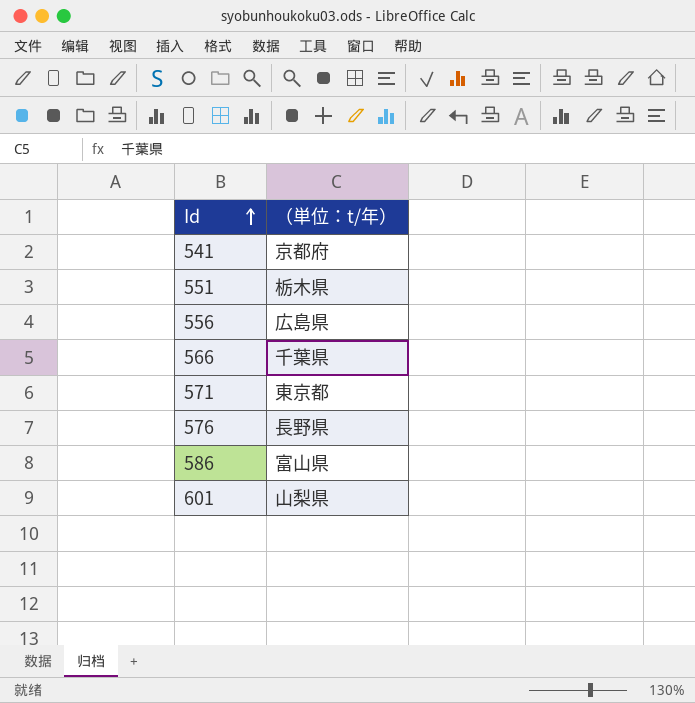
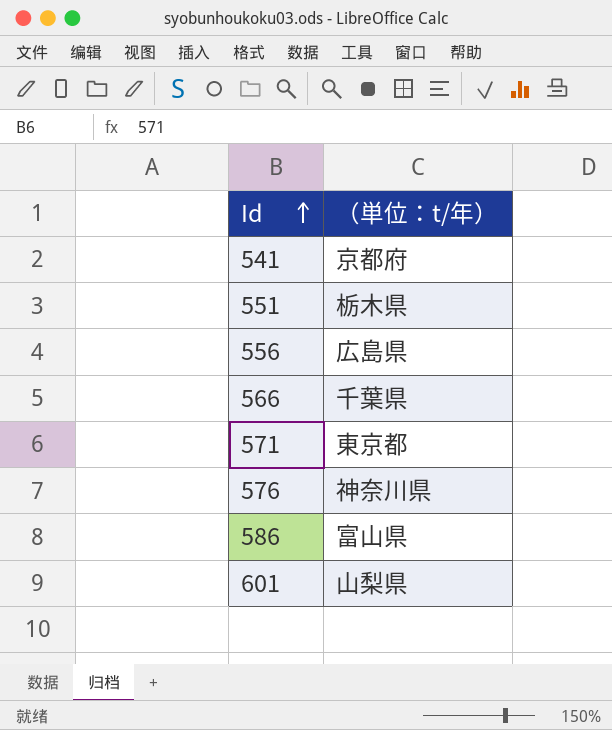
576 | （単位：t/年）: 長野県 -> 神奈川県

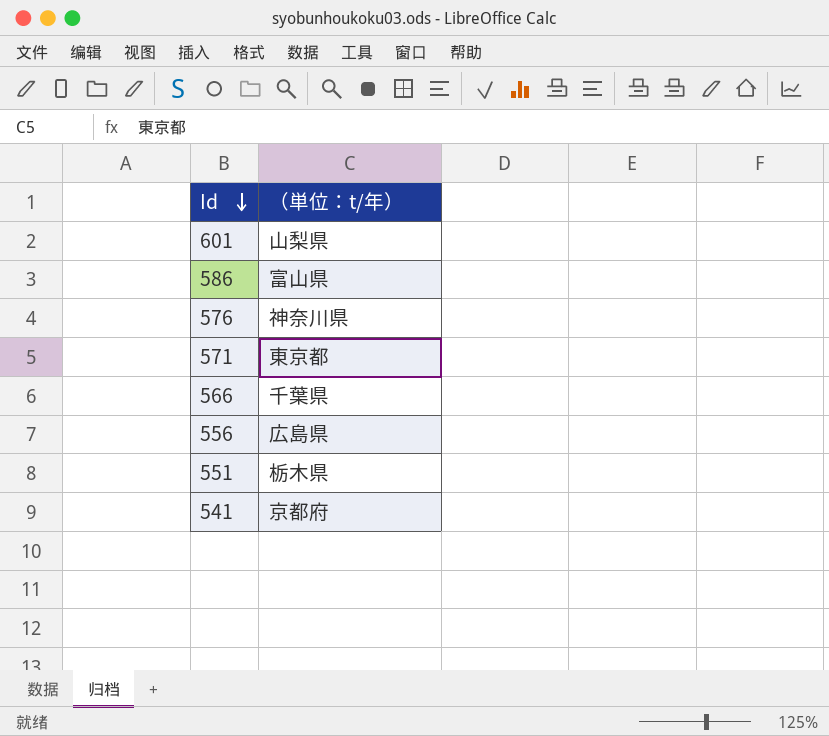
row order: Id ascending -> Id descending

